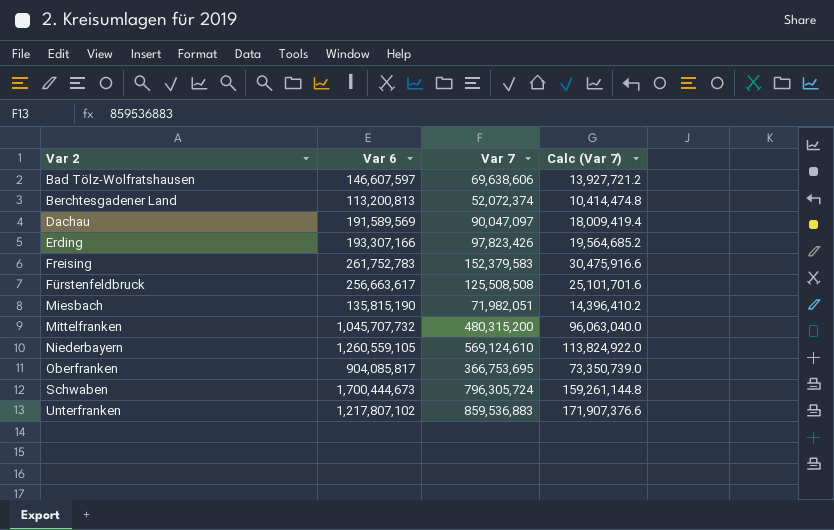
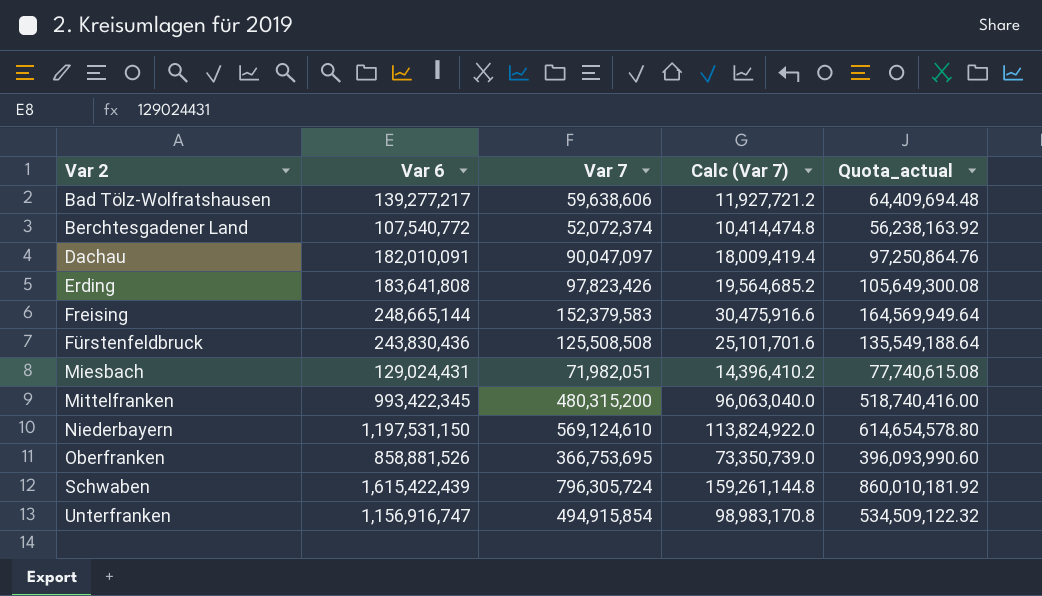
column Quota_actual | formula: none -> [Var 7] * 1.08
Bad Tölz-Wolfratshausen | Var 6: 146,607,597 -> 139,277,217
Bad Tölz-Wolfratshausen | Var 7: 69,638,606 -> 59,638,606
Bad Tölz-Wolfratshausen | Calc (Var 7): 13,927,721.2 -> 11,927,721.2
Berchtesgadener Land | Var 6: 113,200,813 -> 107,540,772
Dachau | Var 6: 191,589,569 -> 182,010,091
Erding | Var 6: 193,307,166 -> 183,641,808
Freising | Var 6: 261,752,783 -> 248,665,144
Fürstenfeldbruck | Var 6: 256,663,617 -> 243,830,436
Miesbach | Var 6: 135,815,190 -> 129,024,431
Mittelfranken | Var 6: 1,045,707,732 -> 993,422,345
Niederbayern | Var 6: 1,260,559,105 -> 1,197,531,150
Oberfranken | Var 6: 904,085,817 -> 858,881,526
Schwaben | Var 6: 1,700,444,673 -> 1,615,422,439
Unterfranken | Var 6: 1,217,807,102 -> 1,156,916,747
Unterfranken | Var 7: 859,536,883 -> 494,915,854
Unterfranken | Calc (Var 7): 171,907,376.6 -> 98,983,170.8

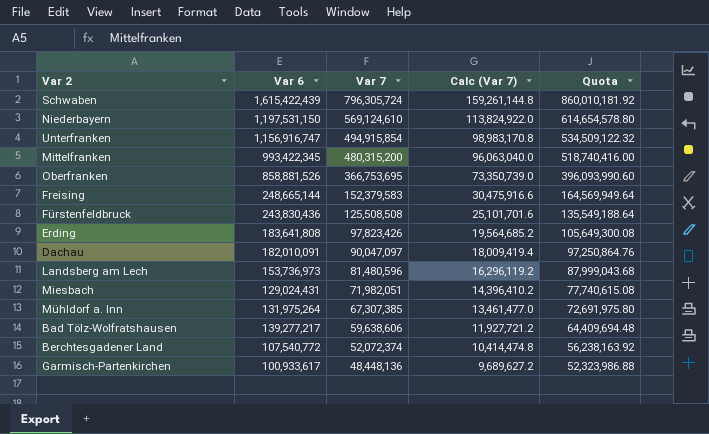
row order: Var 2 ascending -> Var 7 descending
column name: Quota_actual -> Quota
row Landsberg am Lech: none -> 153,736,973 | 81,480,596 | 16,296,119.2 | 87,999,043.68
row Mühldorf a. Inn: none -> 131,975,264 | 67,307,385 | 13,461,477.0 | 72,691,975.80
row Garmisch-Partenkirchen: none -> 100,933,617 | 48,448,136 | 9,689,627.2 | 52,323,986.88

